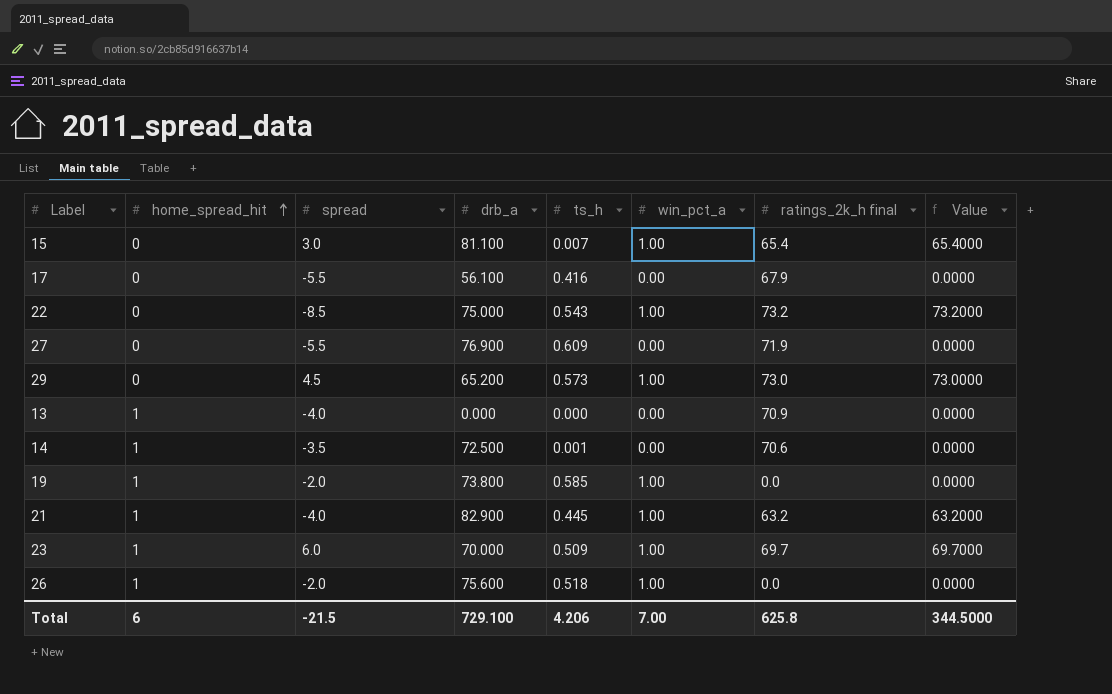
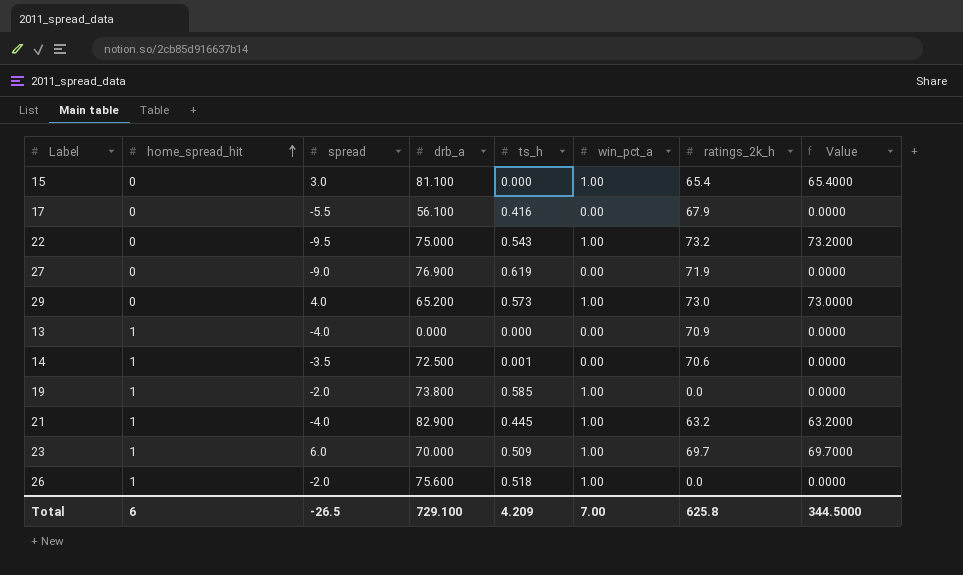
column name: ratings_2k_h final -> ratings_2k_h
15 | ts_h: 0.007 -> 0.000
22 | spread: -8.5 -> -9.5
27 | spread: -5.5 -> -9.0
27 | ts_h: 0.609 -> 0.619
29 | spread: 4.5 -> 4.0
Total | spread: -21.5 -> -26.5
Total | ts_h: 4.206 -> 4.209

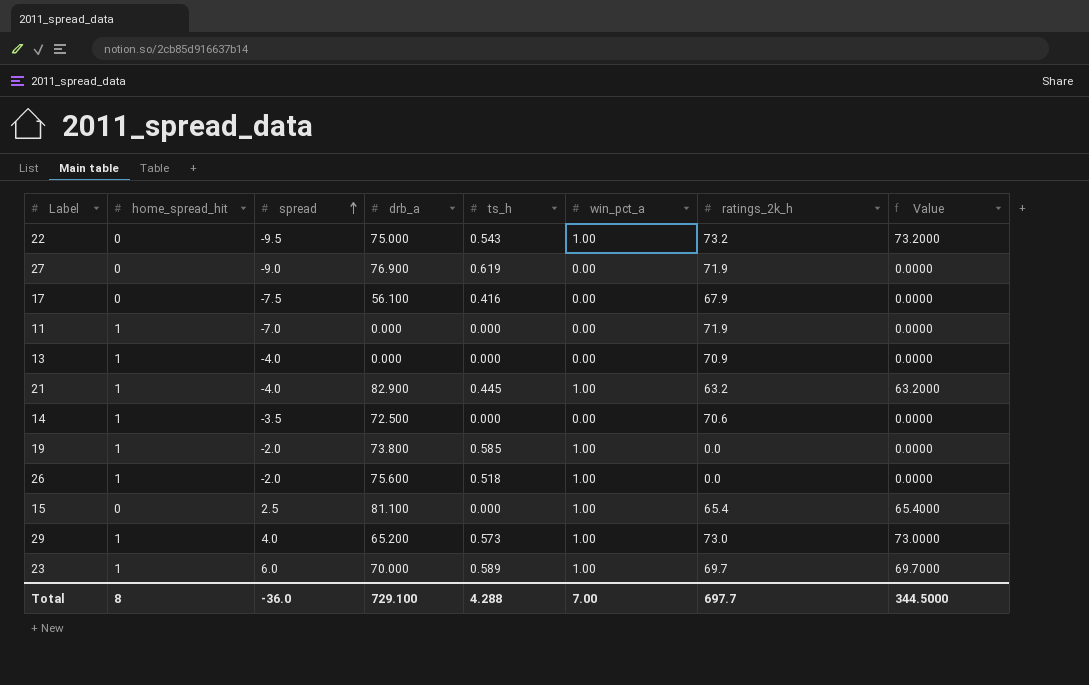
row order: home_spread_hit ascending -> spread ascending
17 | spread: -5.5 -> -7.5
row 11: none -> 1 | -7.0 | 0.000 | 0.000 | 0.00 | 71.9 | 0.0000
14 | ts_h: 0.001 -> 0.000
15 | spread: 3.0 -> 2.5
29 | home_spread_hit: 0 -> 1
23 | ts_h: 0.509 -> 0.589
Total | home_spread_hit: 6 -> 8
Total | spread: -26.5 -> -36.0
Total | ts_h: 4.209 -> 4.288
Total | ratings_2k_h: 625.8 -> 697.7

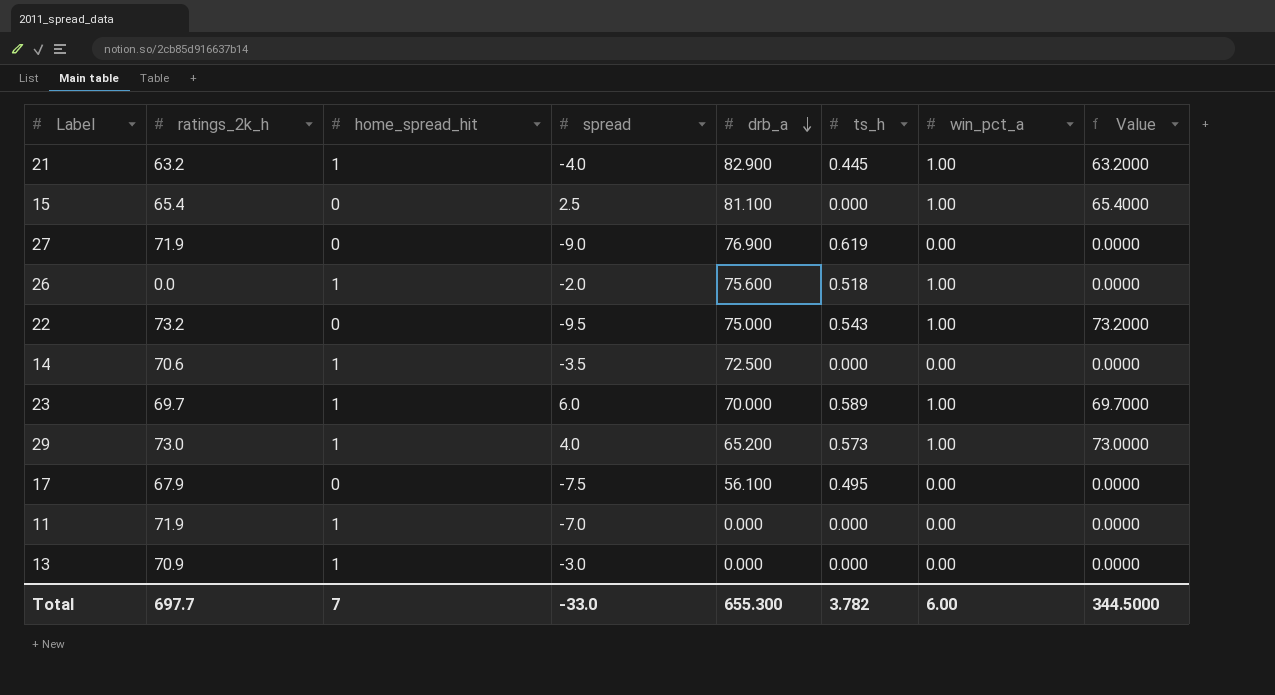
row order: spread ascending -> drb_a descending
column ratings_2k_h | position: 7 -> 2
row 19: 1 | -2.0 | 73.800 | 0.585 | 1.00 | 0.0 | 0.0000 -> none
17 | ts_h: 0.416 -> 0.495
13 | spread: -4.0 -> -3.0
Total | home_spread_hit: 8 -> 7
Total | spread: -36.0 -> -33.0
Total | drb_a: 729.100 -> 655.300
Total | ts_h: 4.288 -> 3.782
Total | win_pct_a: 7.00 -> 6.00

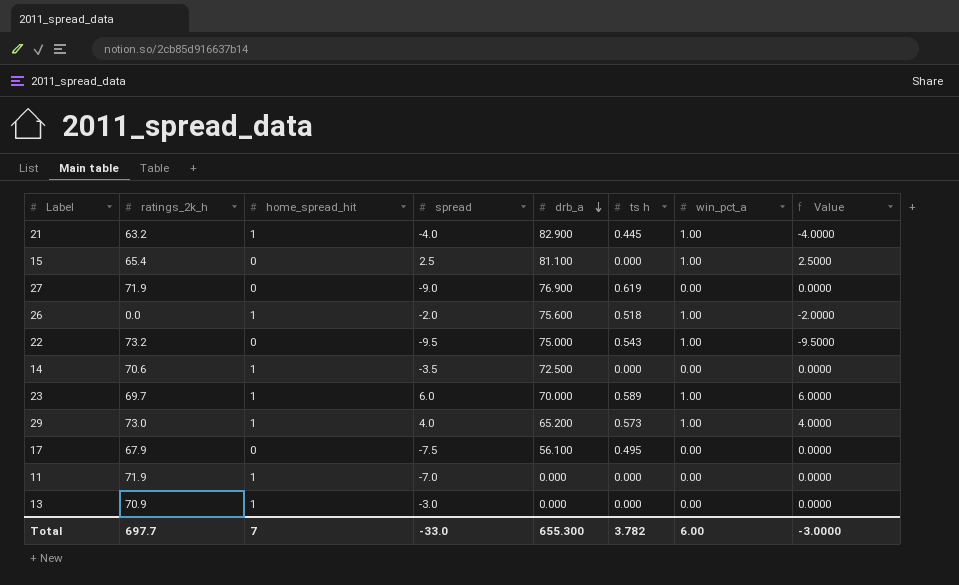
column name: ts_h -> ts h
column Value | formula: [ratings_2k_h] * [win_pct_a] -> [spread] * [win_pct_a]
Total | Value: 344.5000 -> -3.0000

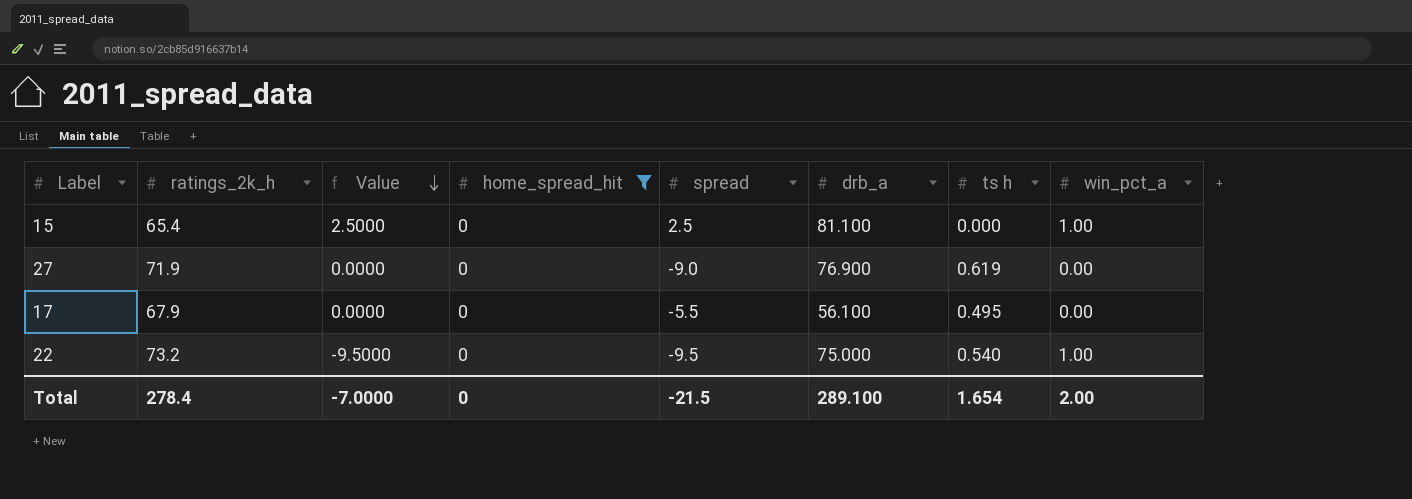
filter: none -> home_spread_hit = 0
row order: drb_a descending -> Value descending
column Value | position: 8 -> 3
17 | spread: -7.5 -> -5.5
22 | ts h: 0.543 -> 0.540
Total | ratings_2k_h: 697.7 -> 278.4
Total | Value: -3.0000 -> -7.0000
Total | home_spread_hit: 7 -> 0
Total | spread: -33.0 -> -21.5
Total | drb_a: 655.300 -> 289.100
Total | ts h: 3.782 -> 1.654
Total | win_pct_a: 6.00 -> 2.00

